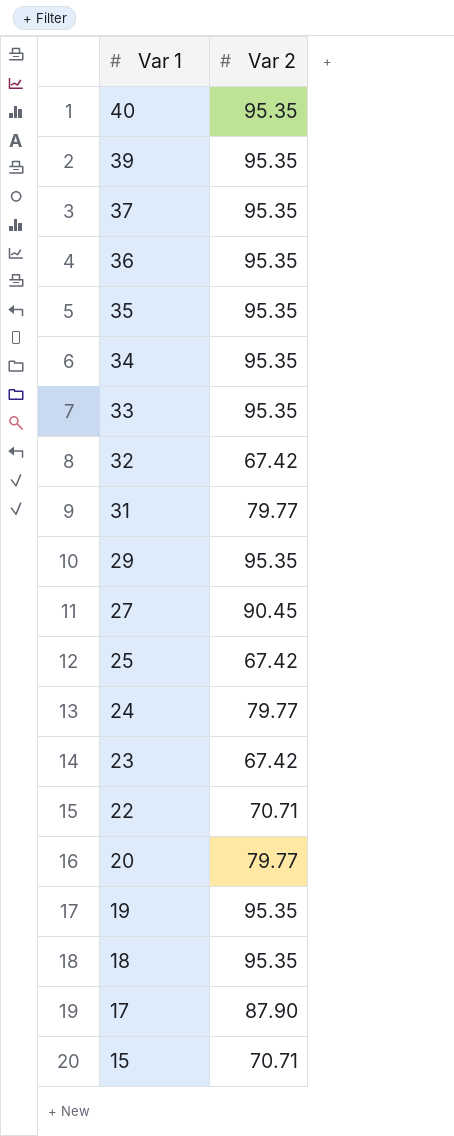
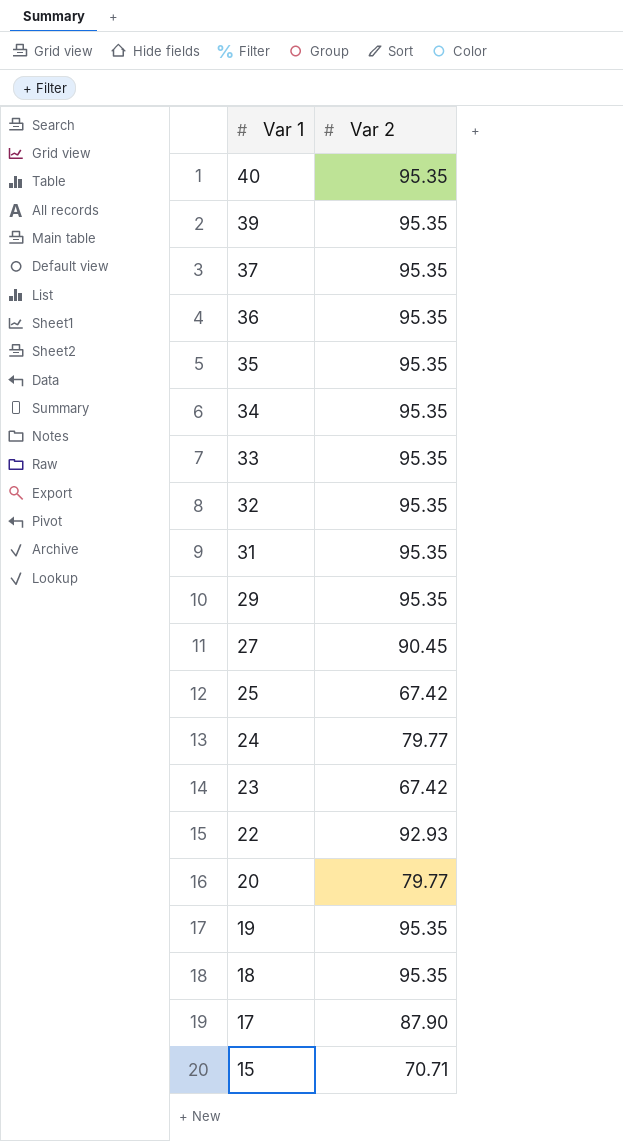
32 | Var 2: 67.42 -> 95.35
31 | Var 2: 79.77 -> 95.35
22 | Var 2: 70.71 -> 92.93

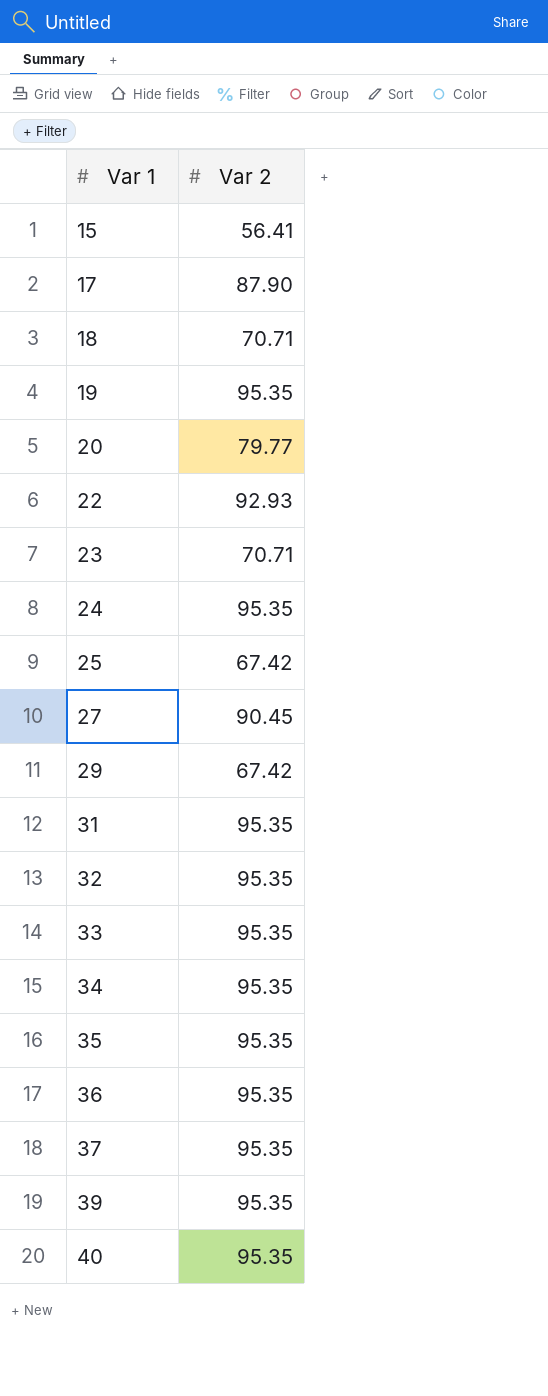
row order: Var 1 descending -> Var 1 ascending
15 | Var 2: 70.71 -> 56.41
18 | Var 2: 95.35 -> 70.71
23 | Var 2: 67.42 -> 70.71
24 | Var 2: 79.77 -> 95.35
29 | Var 2: 95.35 -> 67.42

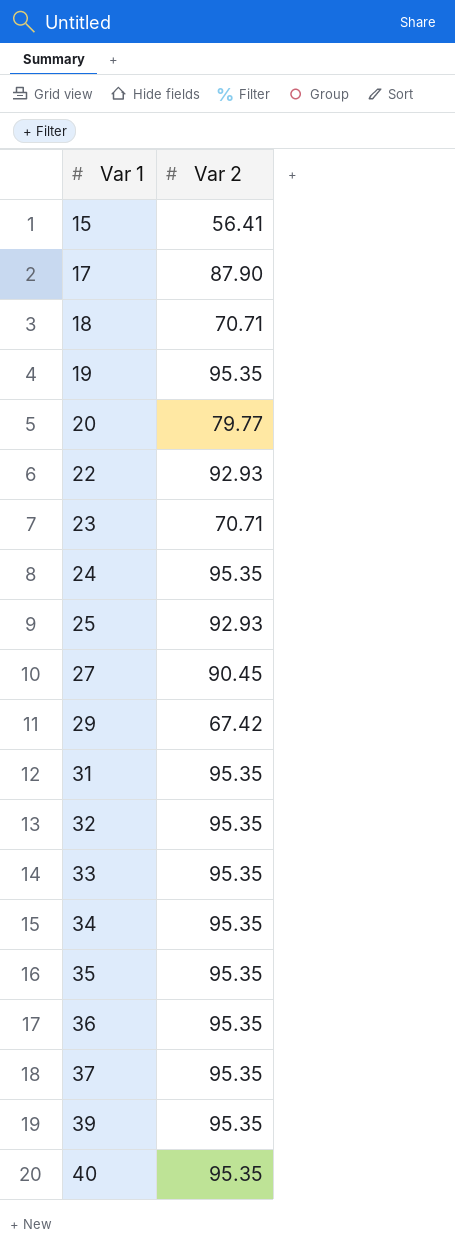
25 | Var 2: 67.42 -> 92.93

